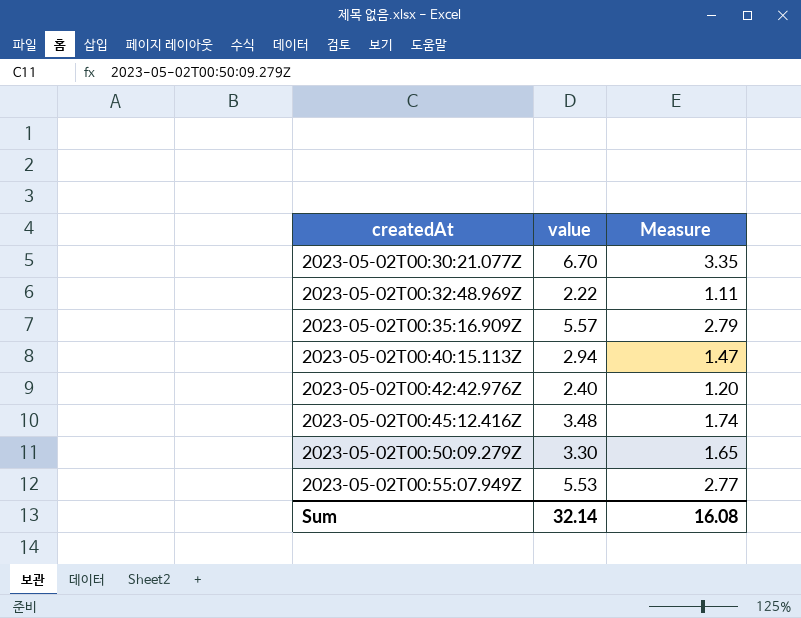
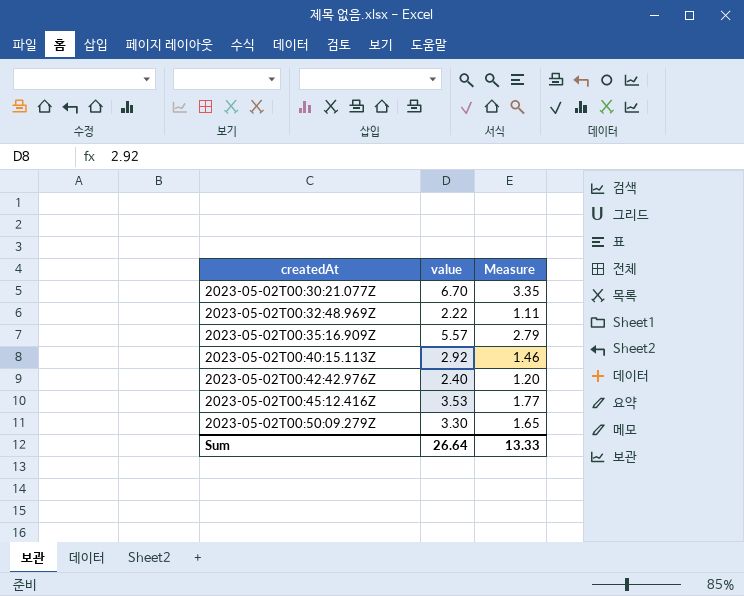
row 2023-05-02T00:55:07.949Z: 5.53 | 2.77 -> none
2023-05-02T00:40:15.113Z | value: 2.94 -> 2.92
2023-05-02T00:40:15.113Z | Measure: 1.47 -> 1.46
2023-05-02T00:45:12.416Z | value: 3.48 -> 3.53
2023-05-02T00:45:12.416Z | Measure: 1.74 -> 1.77
Sum | value: 32.14 -> 26.64
Sum | Measure: 16.08 -> 13.33

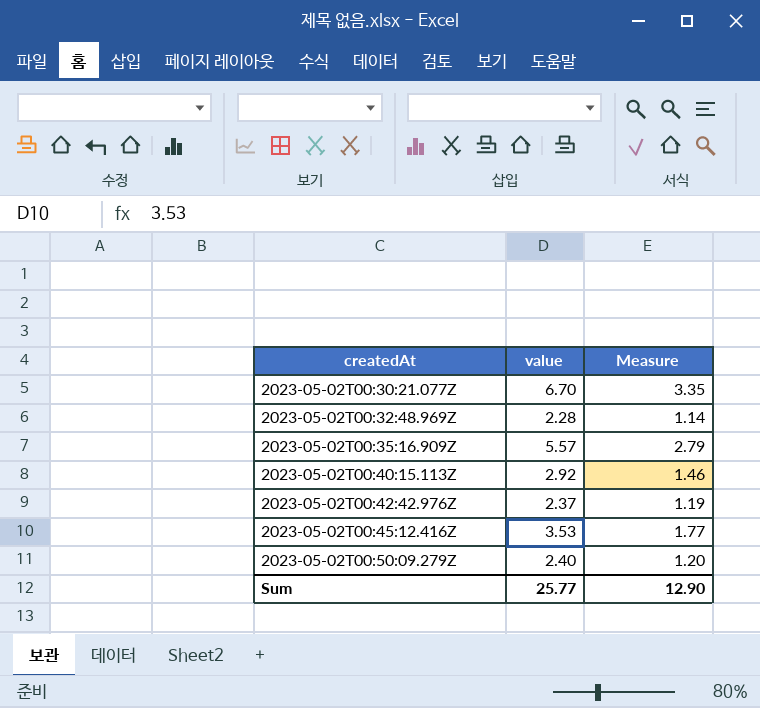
2023-05-02T00:32:48.969Z | value: 2.22 -> 2.28
2023-05-02T00:32:48.969Z | Measure: 1.11 -> 1.14
2023-05-02T00:42:42.976Z | value: 2.40 -> 2.37
2023-05-02T00:42:42.976Z | Measure: 1.20 -> 1.19
2023-05-02T00:50:09.279Z | value: 3.30 -> 2.40
2023-05-02T00:50:09.279Z | Measure: 1.65 -> 1.20
Sum | value: 26.64 -> 25.77
Sum | Measure: 13.33 -> 12.90

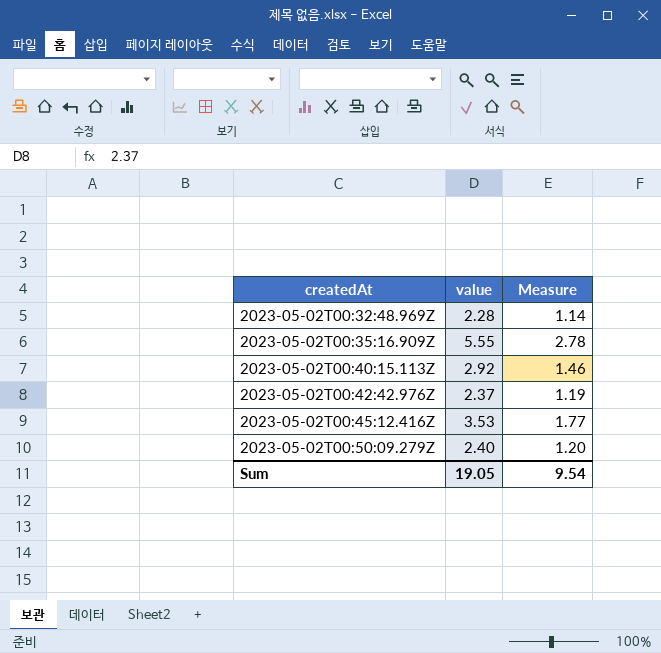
row 2023-05-02T00:30:21.077Z: 6.70 | 3.35 -> none
2023-05-02T00:35:16.909Z | value: 5.57 -> 5.55
2023-05-02T00:35:16.909Z | Measure: 2.79 -> 2.78
Sum | value: 25.77 -> 19.05
Sum | Measure: 12.90 -> 9.54

